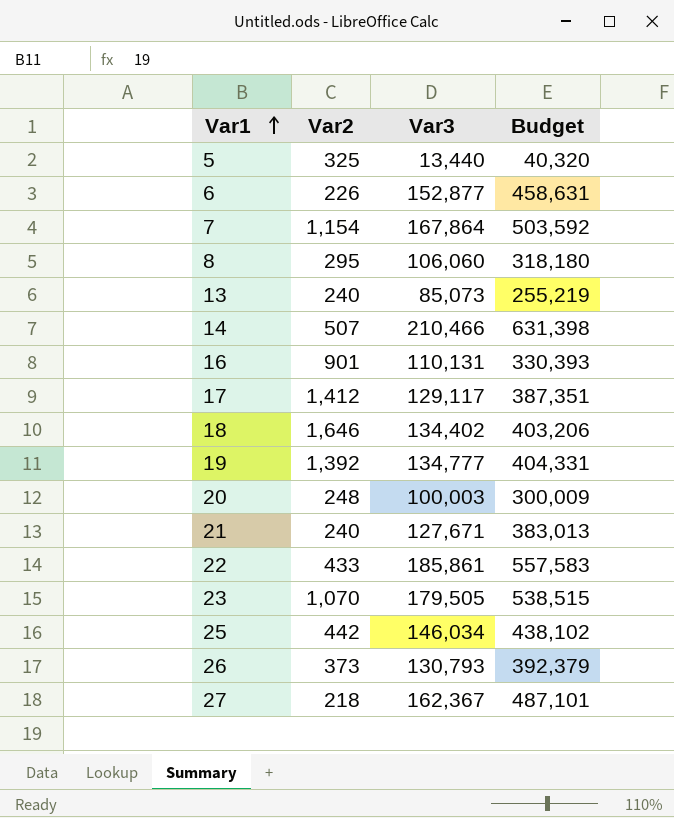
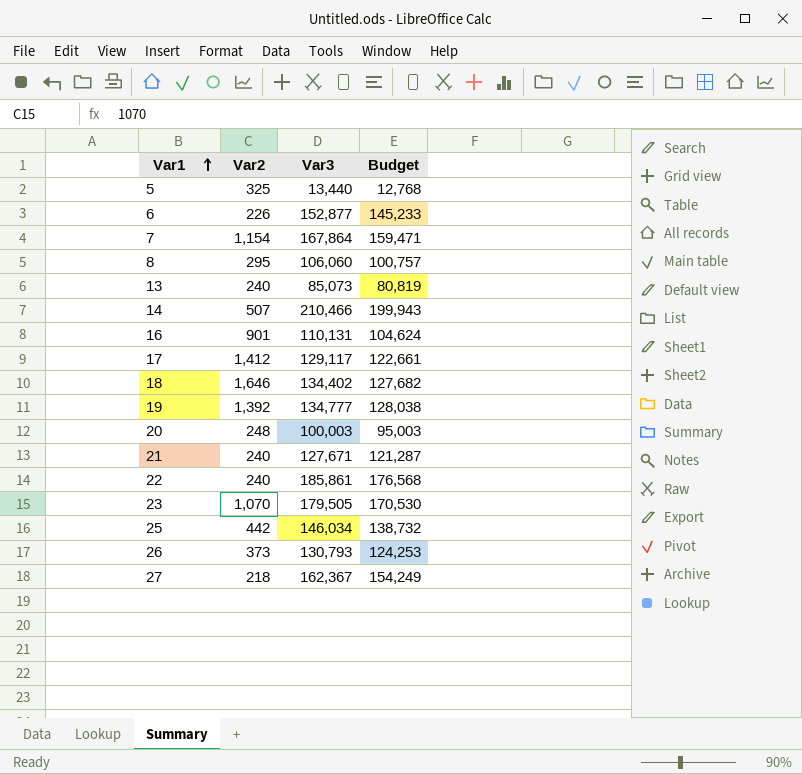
column Budget | formula: [Var3] * 3 -> [Var3] * 0.95
22 | Var2: 433 -> 240

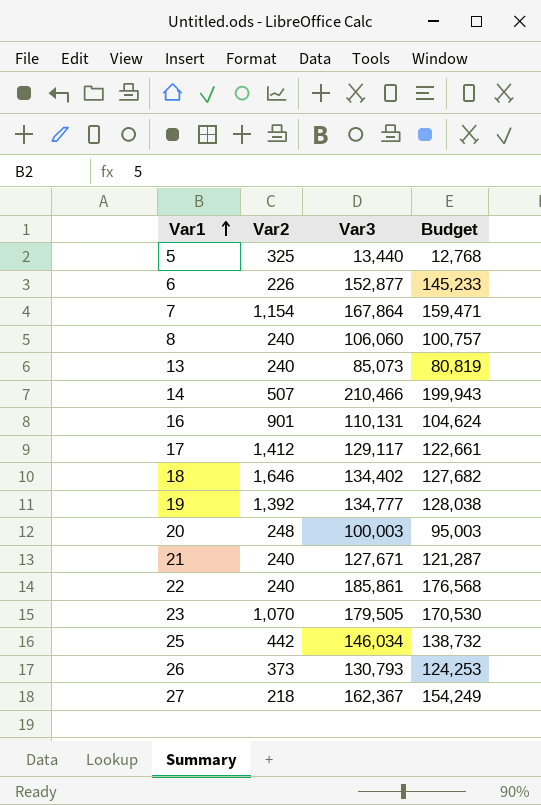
8 | Var2: 295 -> 240

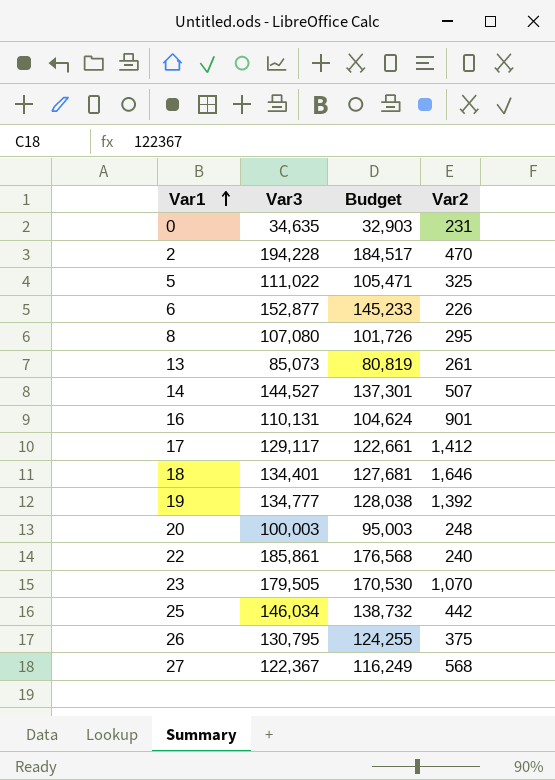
column Var2 | position: 2 -> 4
row 7: 1,154 | 167,864 | 159,471 -> none
row 21: 240 | 127,671 | 121,287 -> none
row 0: none -> 34,635 | 32,903 | 231
row 2: none -> 194,228 | 184,517 | 470
5 | Var3: 13,440 -> 111,022
5 | Budget: 12,768 -> 105,471
8 | Var3: 106,060 -> 107,080
8 | Budget: 100,757 -> 101,726
8 | Var2: 240 -> 295
13 | Var2: 240 -> 261
14 | Var3: 210,466 -> 144,527
14 | Budget: 199,943 -> 137,301
18 | Var3: 134,402 -> 134,401
18 | Budget: 127,682 -> 127,681
26 | Var3: 130,793 -> 130,795
26 | Budget: 124,253 -> 124,255
26 | Var2: 373 -> 375
27 | Var3: 162,367 -> 122,367
27 | Budget: 154,249 -> 116,249
27 | Var2: 218 -> 568

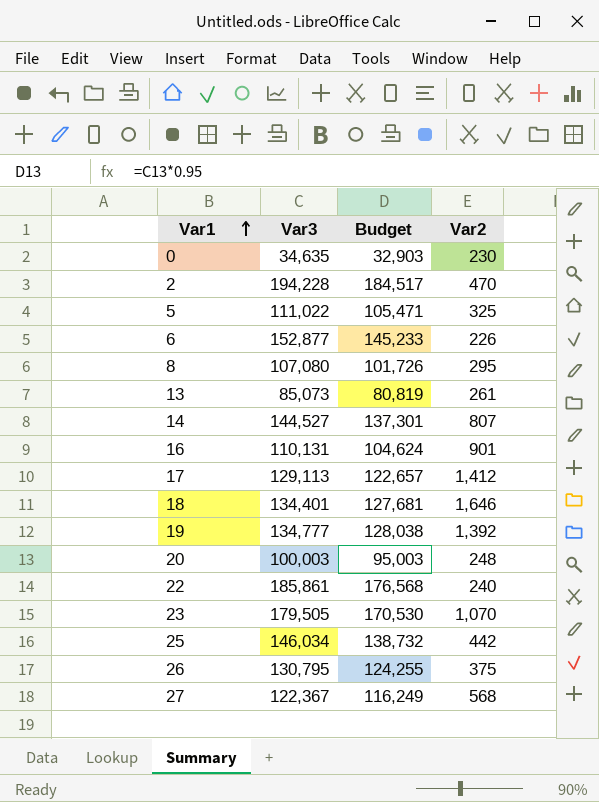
0 | Var2: 231 -> 230
14 | Var2: 507 -> 807
17 | Var3: 129,117 -> 129,113
17 | Budget: 122,661 -> 122,657

